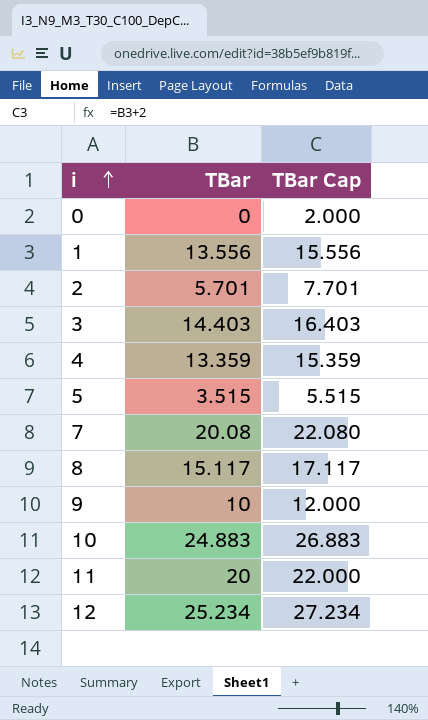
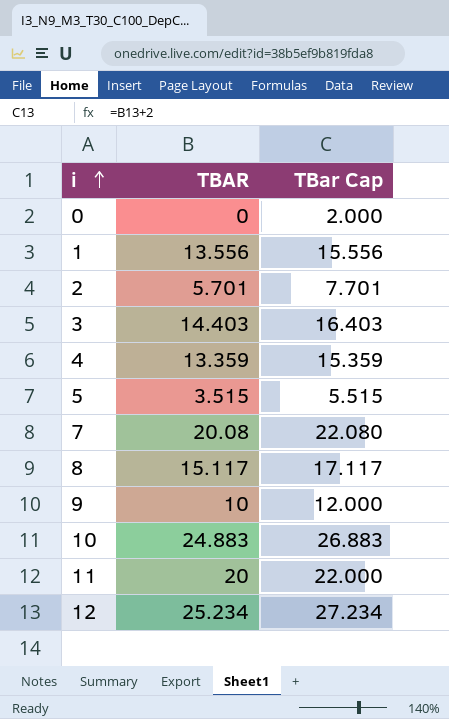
column name: TBar -> TBAR

